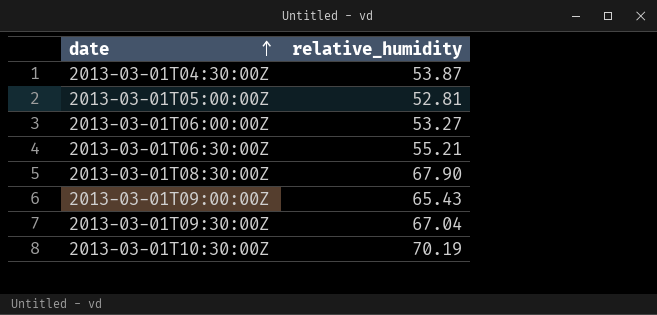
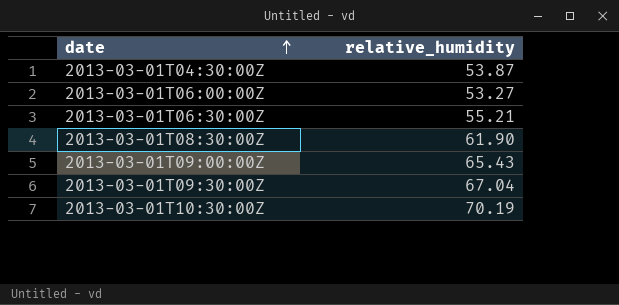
row 2013-03-01T05:00:00Z: 52.81 -> none
2013-03-01T08:30:00Z | relative_humidity: 67.90 -> 61.90

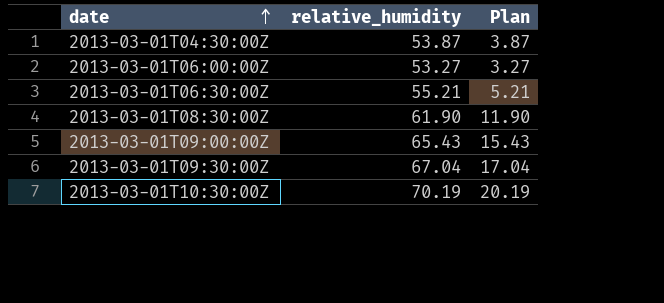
column Plan | formula: none -> [relative_humidity] - 50

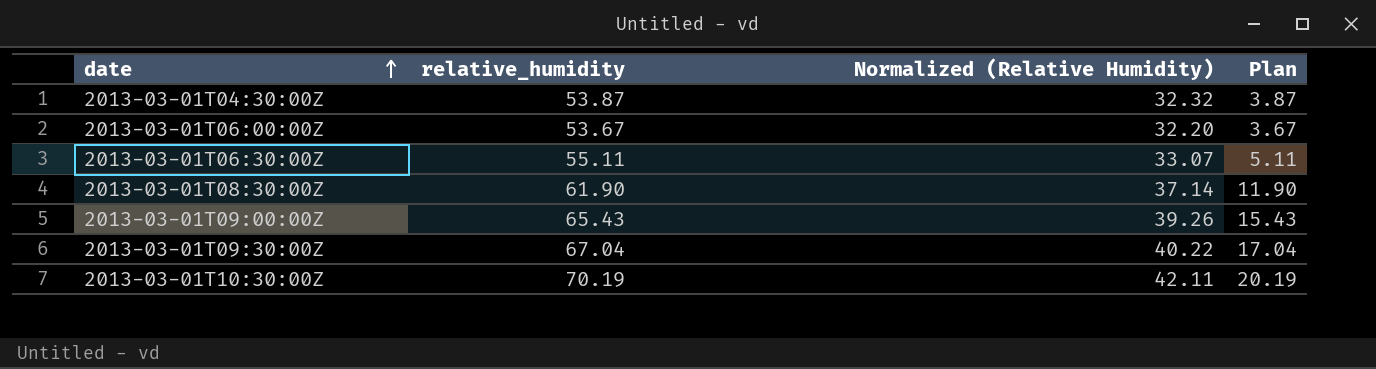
column Normalized (Relative Humidity) | formula: none -> [relative_humidity] * 0.6
2013-03-01T06:00:00Z | relative_humidity: 53.27 -> 53.67
2013-03-01T06:00:00Z | Plan: 3.27 -> 3.67
2013-03-01T06:30:00Z | relative_humidity: 55.21 -> 55.11
2013-03-01T06:30:00Z | Plan: 5.21 -> 5.11

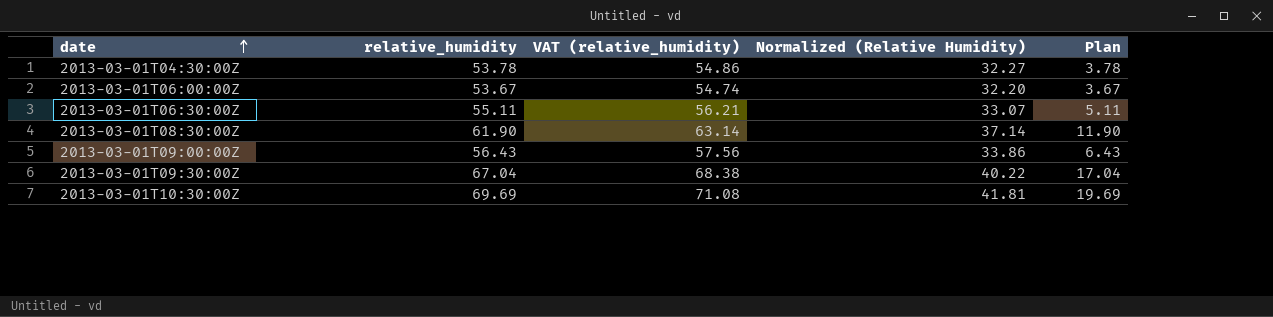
column VAT (relative_humidity) | formula: none -> [relative_humidity] * 1.02
2013-03-01T04:30:00Z | relative_humidity: 53.87 -> 53.78
2013-03-01T04:30:00Z | Normalized (Relative Humidity): 32.32 -> 32.27
2013-03-01T04:30:00Z | Plan: 3.87 -> 3.78
2013-03-01T09:00:00Z | relative_humidity: 65.43 -> 56.43
2013-03-01T09:00:00Z | Normalized (Relative Humidity): 39.26 -> 33.86
2013-03-01T09:00:00Z | Plan: 15.43 -> 6.43
2013-03-01T10:30:00Z | relative_humidity: 70.19 -> 69.69
2013-03-01T10:30:00Z | Normalized (Relative Humidity): 42.11 -> 41.81
2013-03-01T10:30:00Z | Plan: 20.19 -> 19.69

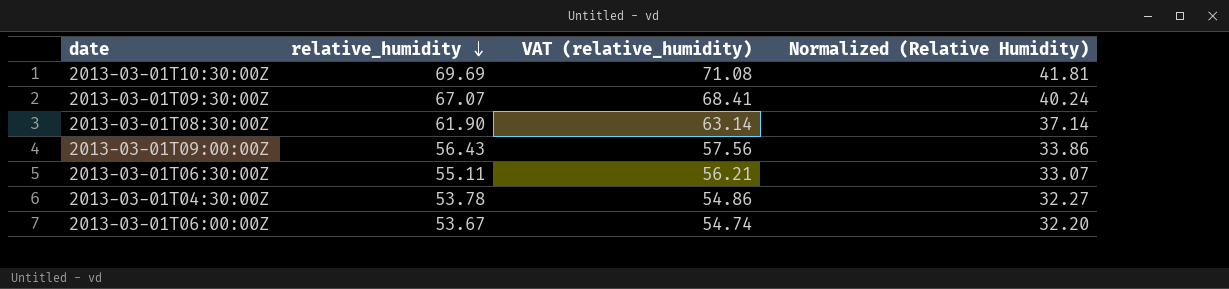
row order: date ascending -> relative_humidity descending
column Plan | formula: [relative_humidity] - 50 -> none
2013-03-01T09:30:00Z | relative_humidity: 67.04 -> 67.07
2013-03-01T09:30:00Z | VAT (relative_humidity): 68.38 -> 68.41
2013-03-01T09:30:00Z | Normalized (Relative Humidity): 40.22 -> 40.24

